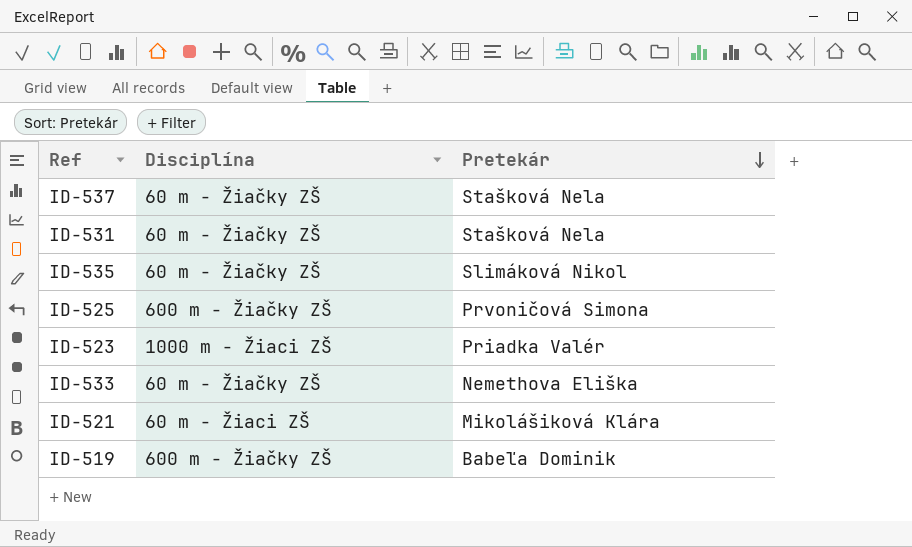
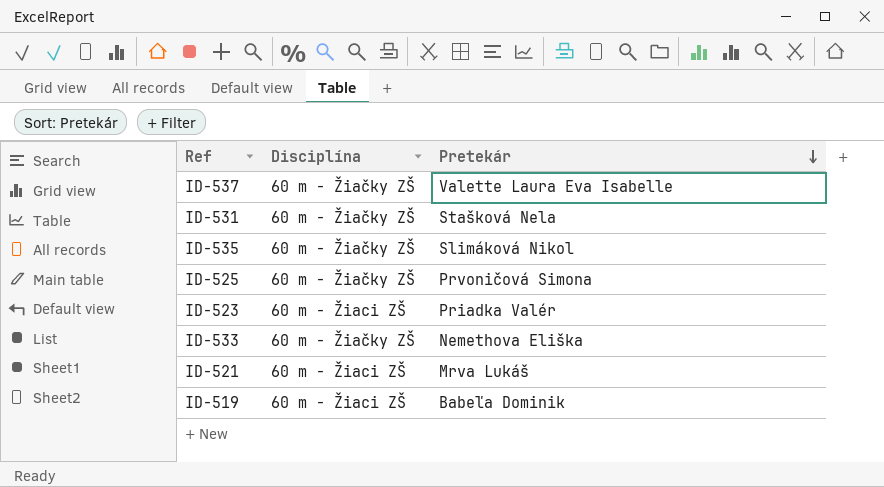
ID-537 | Pretekár: Stašková Nela -> Valette Laura Eva Isabelle
ID-525 | Disciplína: 600 m - Žiačky ZŠ -> 60 m - Žiačky ZŠ
ID-523 | Disciplína: 1000 m - Žiaci ZŠ -> 60 m - Žiaci ZŠ
ID-521 | Pretekár: Mikolášiková Klára -> Mrva Lukáš
ID-519 | Disciplína: 600 m - Žiačky ZŠ -> 60 m - Žiaci ZŠ

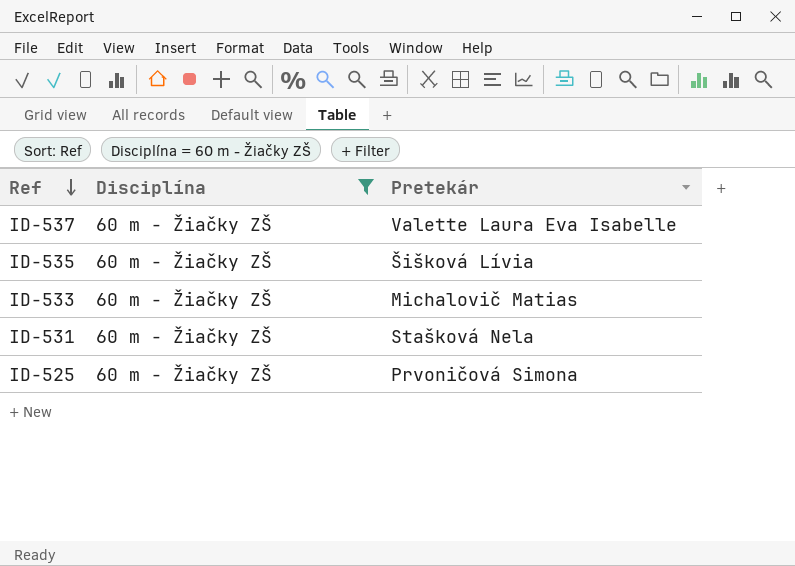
filter: none -> Disciplína = 60 m - Žiačky ZŠ
row order: Pretekár descending -> Ref descending
ID-535 | Pretekár: Slimáková Nikol -> Šišková Lívia
ID-533 | Pretekár: Nemethova Eliška -> Michalovič Matias

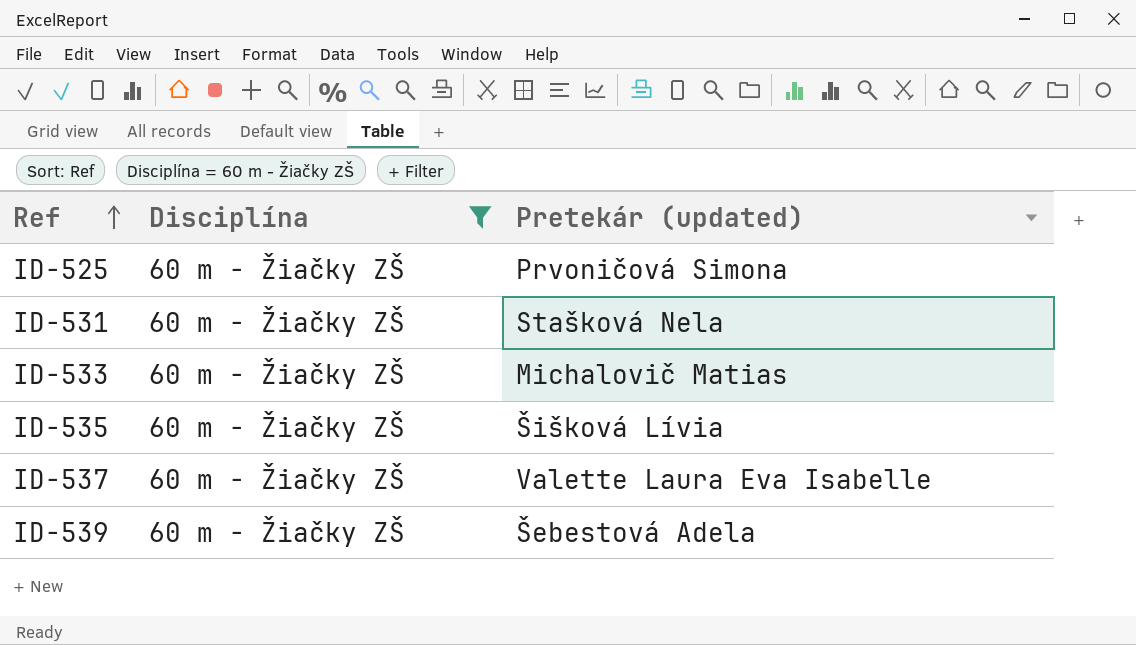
row order: Ref descending -> Ref ascending
column name: Pretekár -> Pretekár (updated)
row ID-539: none -> 60 m - Žiačky ZŠ | Šebestová Adela

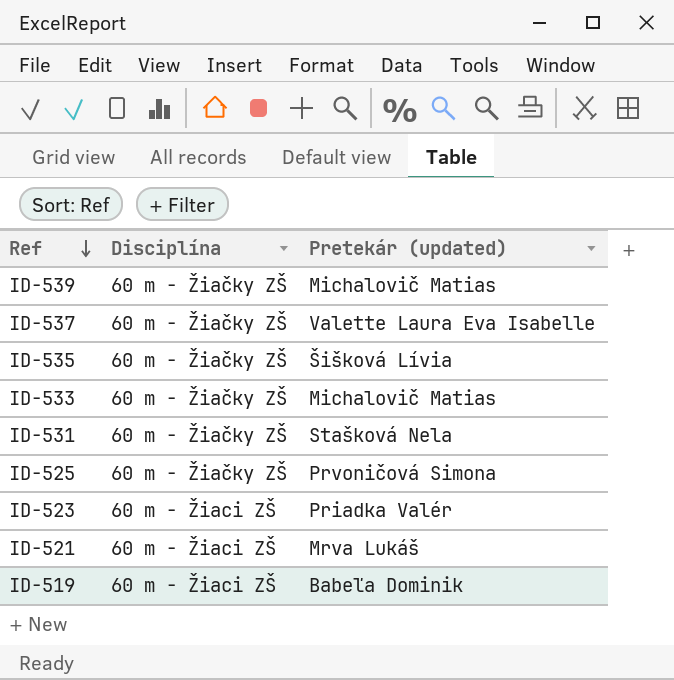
filter: Disciplína = 60 m - Žiačky ZŠ -> none
row order: Ref ascending -> Ref descending
ID-539 | Pretekár (updated): Šebestová Adela -> Michalovič Matias

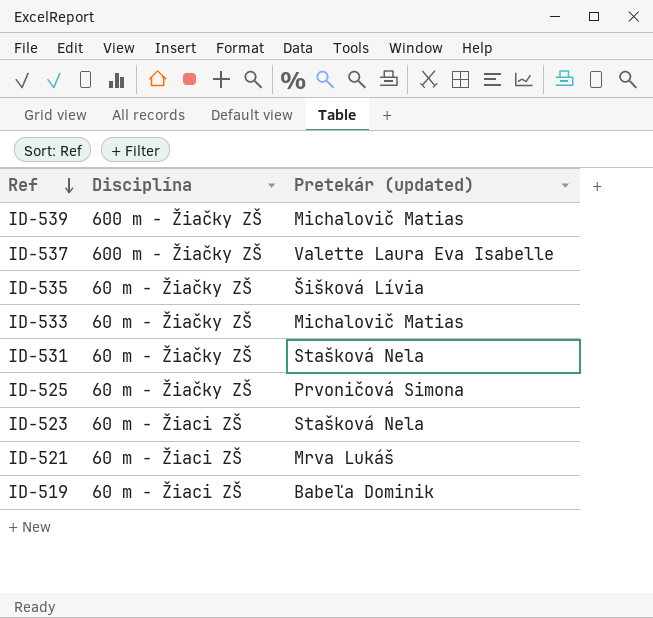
ID-539 | Disciplína: 60 m - Žiačky ZŠ -> 600 m - Žiačky ZŠ
ID-537 | Disciplína: 60 m - Žiačky ZŠ -> 600 m - Žiačky ZŠ
ID-523 | Pretekár (updated): Priadka Valér -> Stašková Nela

